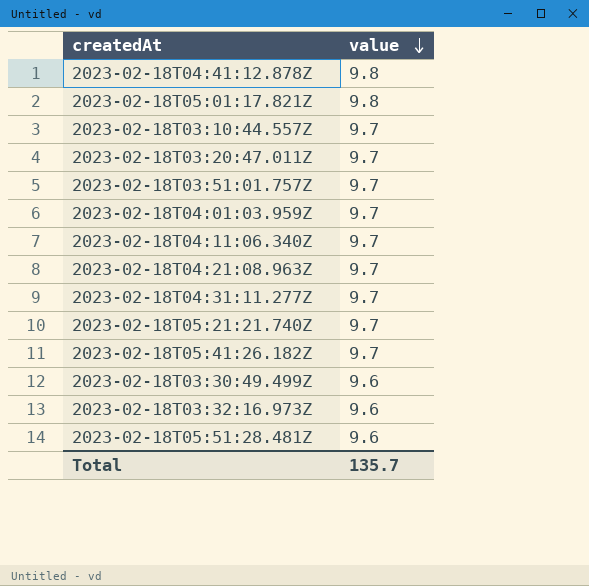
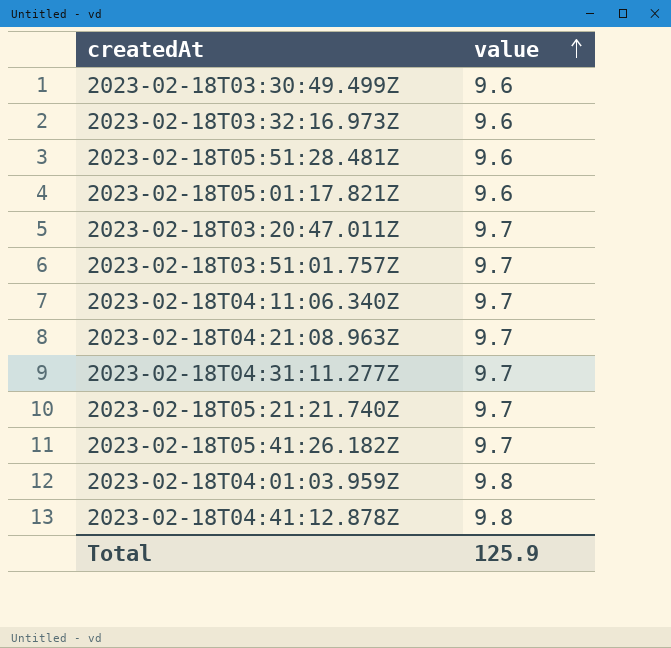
row order: value descending -> value ascending
row 2023-02-18T03:10:44.557Z: 9.7 -> none
2023-02-18T05:01:17.821Z | value: 9.8 -> 9.6
2023-02-18T04:01:03.959Z | value: 9.7 -> 9.8
Total | value: 135.7 -> 125.9

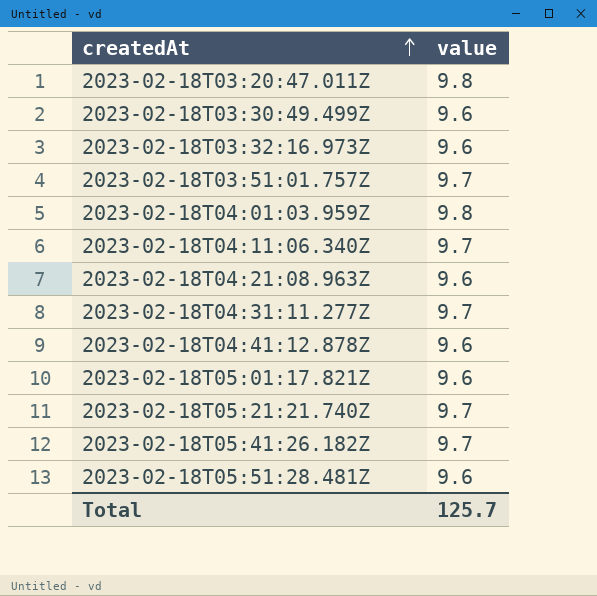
row order: value ascending -> createdAt ascending
2023-02-18T03:20:47.011Z | value: 9.7 -> 9.8
2023-02-18T04:21:08.963Z | value: 9.7 -> 9.6
2023-02-18T04:41:12.878Z | value: 9.8 -> 9.6
Total | value: 125.9 -> 125.7

